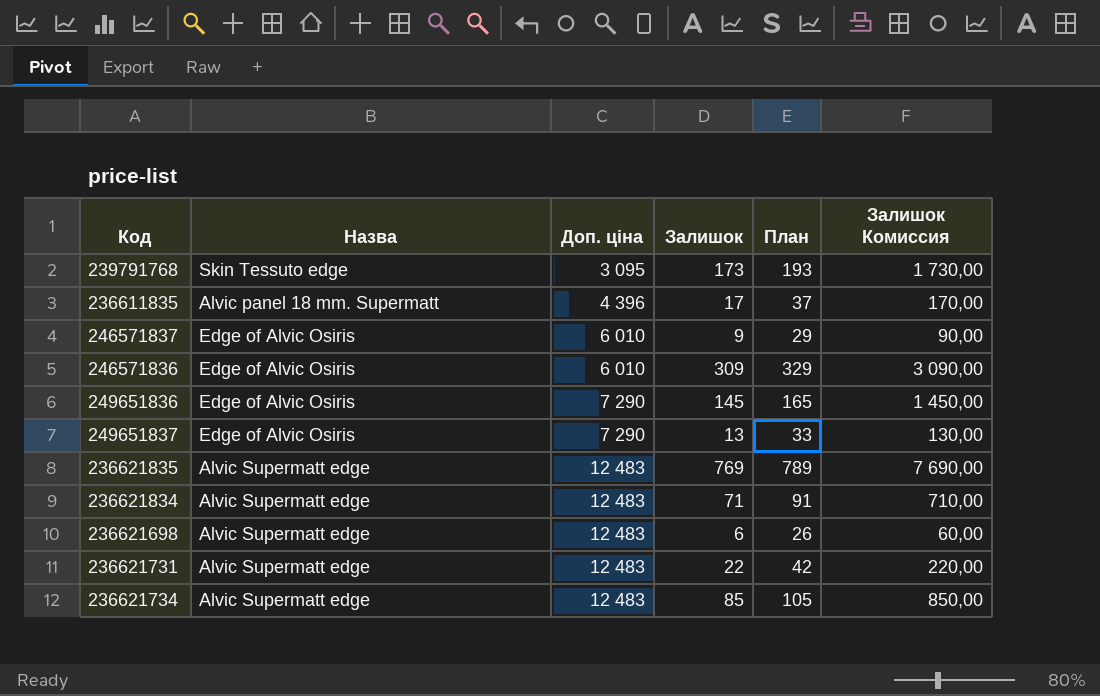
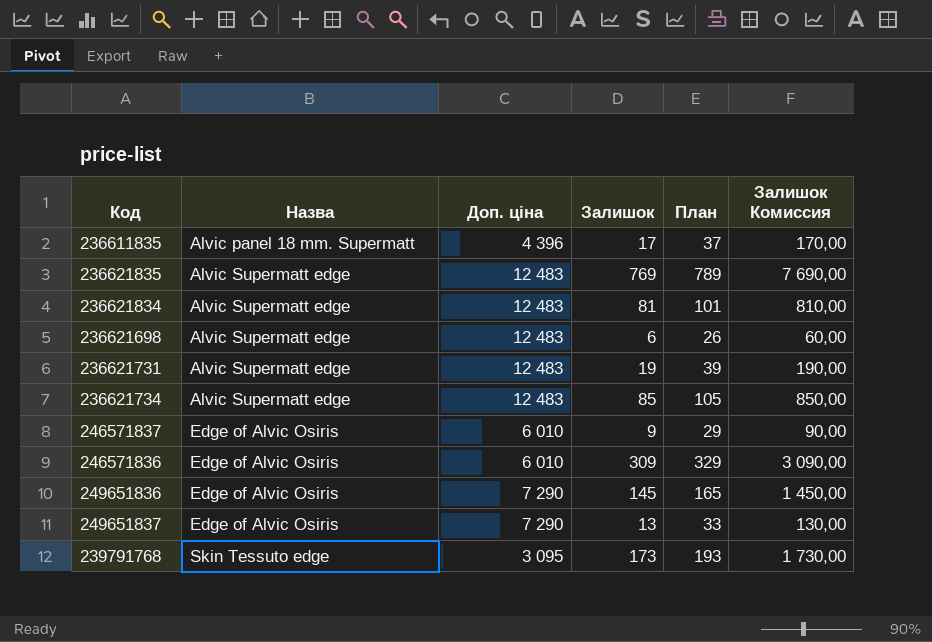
row order: Доп. ціна ascending -> Назва ascending
236621834 | Залишок: 71 -> 81
236621834 | План: 91 -> 101
236621834 | Залишок Комиссия: 710,00 -> 810,00
236621731 | Залишок: 22 -> 19
236621731 | План: 42 -> 39
236621731 | Залишок Комиссия: 220,00 -> 190,00

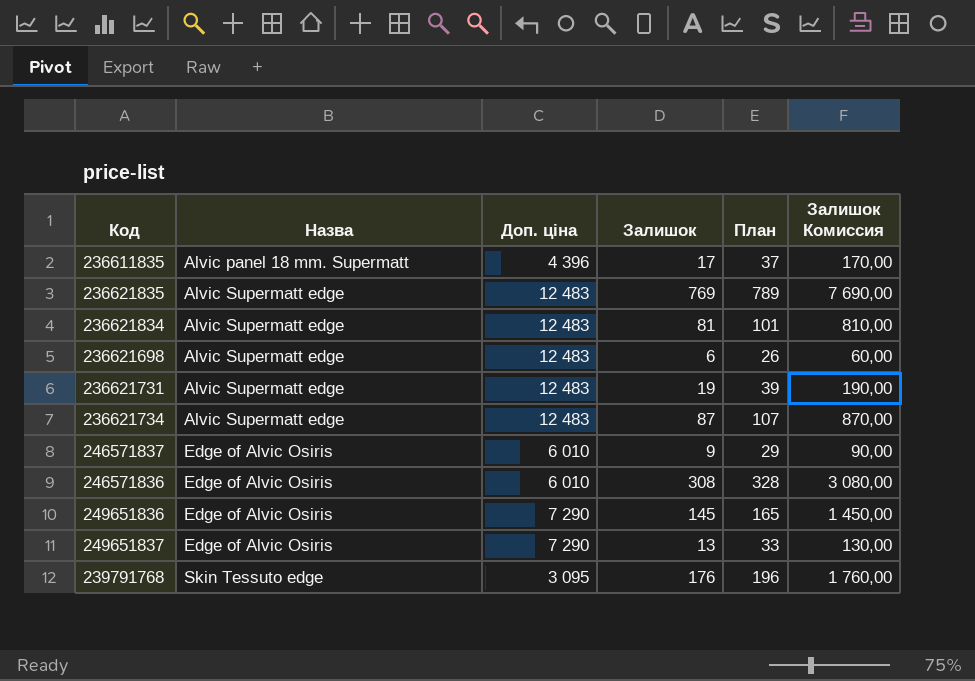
236621734 | Залишок: 85 -> 87
236621734 | План: 105 -> 107
236621734 | Залишок Комиссия: 850,00 -> 870,00
246571836 | Залишок: 309 -> 308
246571836 | План: 329 -> 328
246571836 | Залишок Комиссия: 3 090,00 -> 3 080,00
239791768 | Залишок: 173 -> 176
239791768 | План: 193 -> 196
239791768 | Залишок Комиссия: 1 730,00 -> 1 760,00

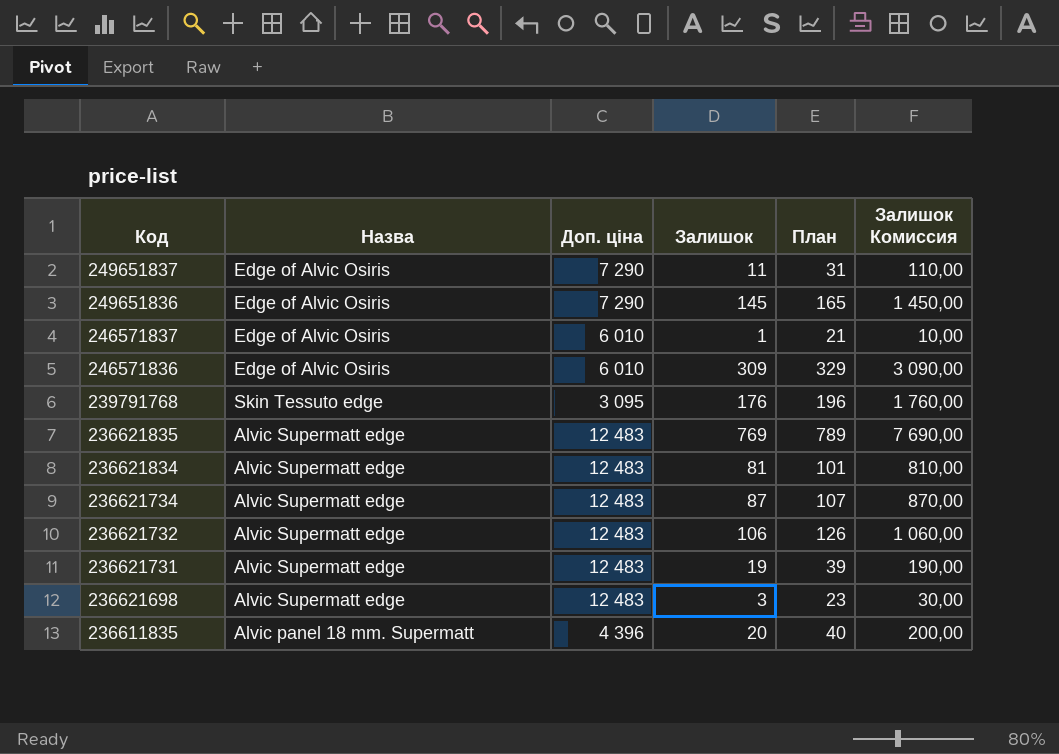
row order: Назва ascending -> Код descending
249651837 | Залишок: 13 -> 11
249651837 | План: 33 -> 31
249651837 | Залишок Комиссия: 130,00 -> 110,00
246571837 | Залишок: 9 -> 1
246571837 | План: 29 -> 21
246571837 | Залишок Комиссия: 90,00 -> 10,00
246571836 | Залишок: 308 -> 309
246571836 | План: 328 -> 329
246571836 | Залишок Комиссия: 3 080,00 -> 3 090,00
row 236621732: none -> Alvic Supermatt edge | 12 483 | 106 | 126 | 1 060,00
236621698 | Залишок: 6 -> 3
236621698 | План: 26 -> 23
236621698 | Залишок Комиссия: 60,00 -> 30,00
236611835 | Залишок: 17 -> 20
236611835 | План: 37 -> 40
236611835 | Залишок Комиссия: 170,00 -> 200,00

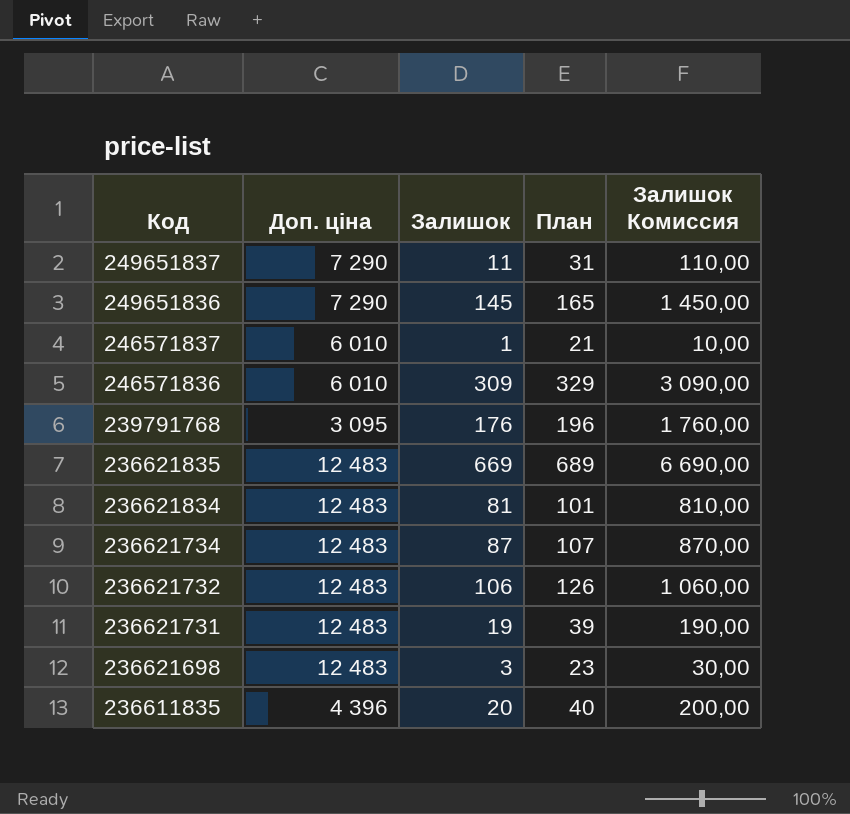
column Назва | position: 2 -> none
236621835 | Залишок: 769 -> 669
236621835 | План: 789 -> 689
236621835 | Залишок Комиссия: 7 690,00 -> 6 690,00

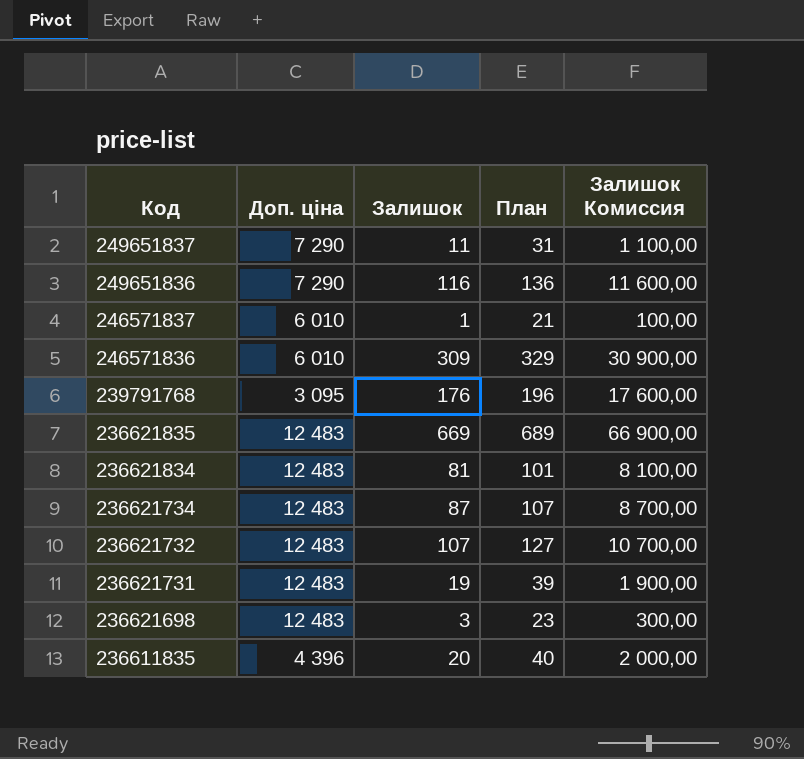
column Залишок Комиссия | formula: [Залишок] * 10 -> [Залишок] * 100
249651836 | Залишок: 145 -> 116
249651836 | План: 165 -> 136
236621732 | Залишок: 106 -> 107
236621732 | План: 126 -> 127

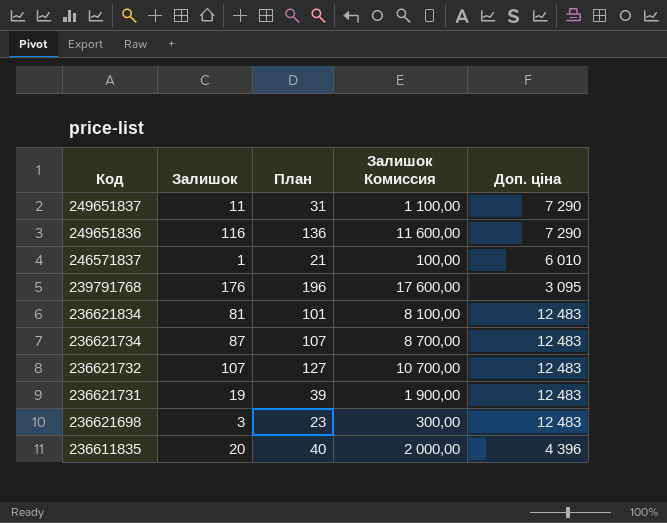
column Доп. ціна | position: 2 -> 5
row 246571836: 6 010 | 309 | 329 | 30 900,00 -> none
row 236621835: 12 483 | 669 | 689 | 66 900,00 -> none

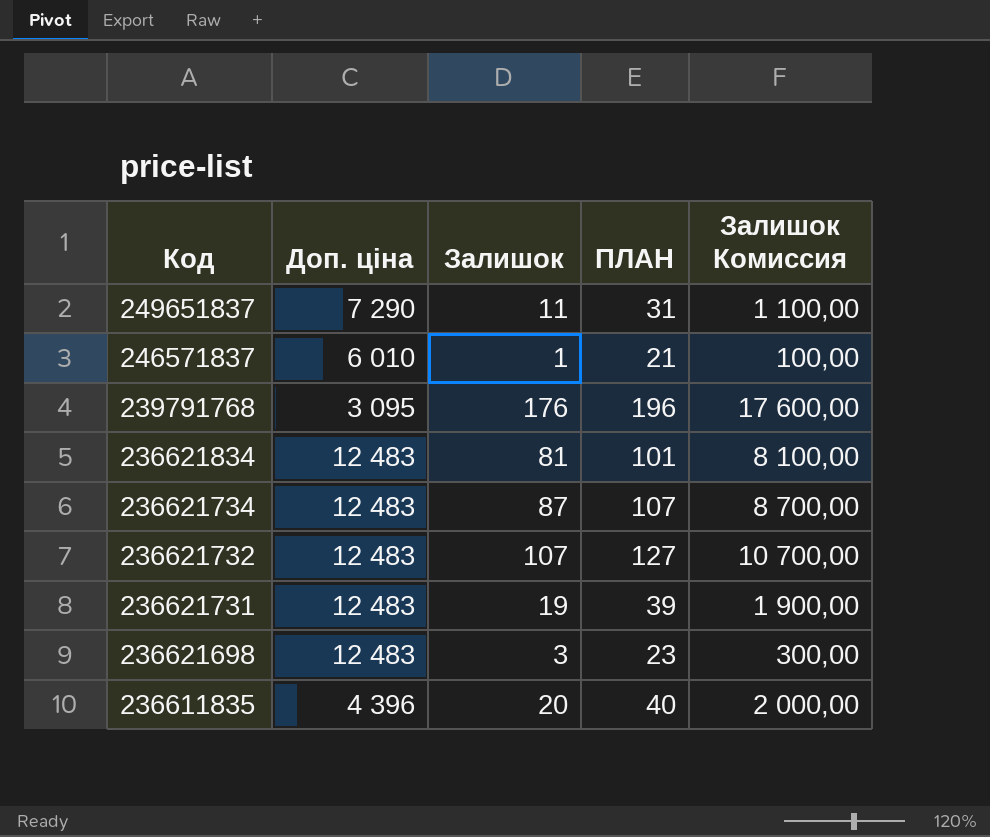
column Доп. ціна | position: 5 -> 2
column name: План -> ПЛАН
row 249651836: 116 | 136 | 11 600,00 | 7 290 -> none

